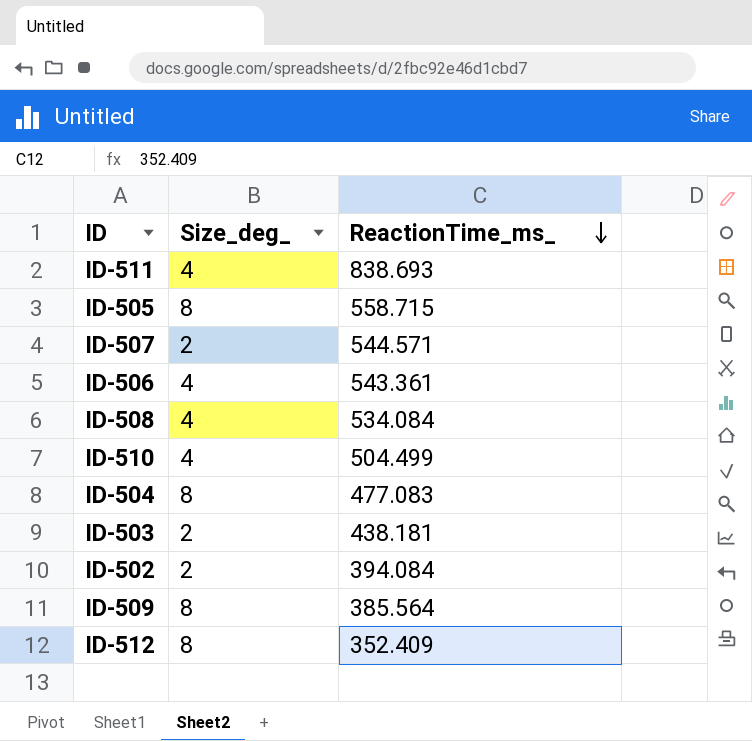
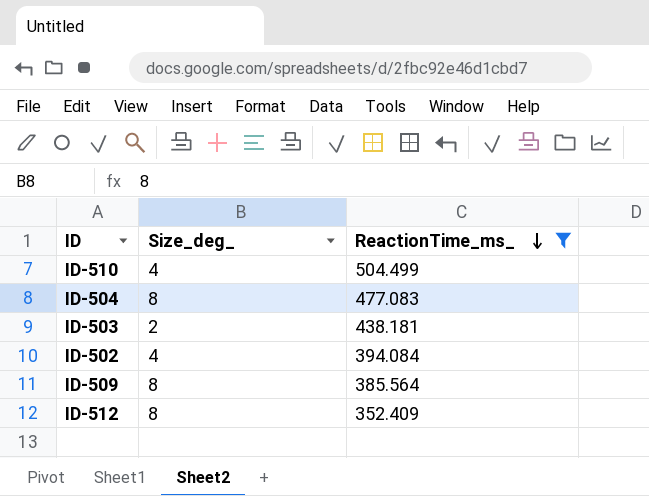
filter: none -> ReactionTime_ms_ <= 504.499
ID-502 | Size_deg_: 2 -> 4

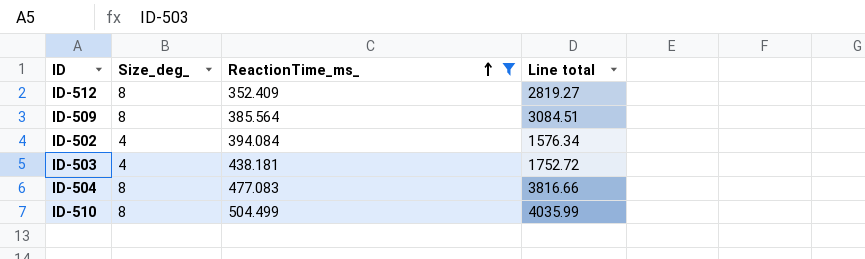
row order: ReactionTime_ms_ descending -> ReactionTime_ms_ ascending
column Line total | formula: none -> [Size_deg_] * [ReactionTime_ms_]
ID-503 | Size_deg_: 2 -> 4
ID-510 | Size_deg_: 4 -> 8

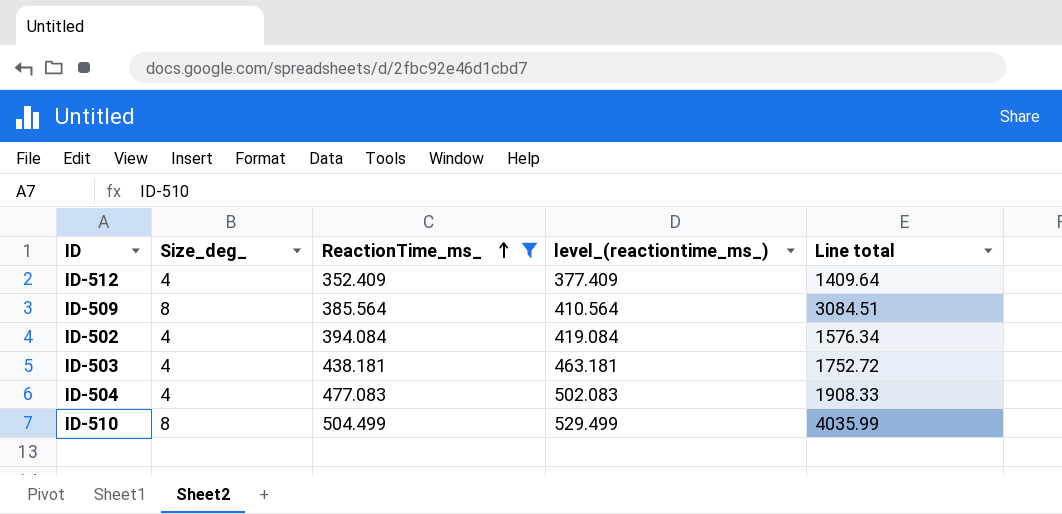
column level_(reactiontime_ms_) | formula: none -> [ReactionTime_ms_] + 25
ID-512 | Size_deg_: 8 -> 4
ID-512 | Line total: 2819.27 -> 1409.64
ID-504 | Size_deg_: 8 -> 4
ID-504 | Line total: 3816.66 -> 1908.33

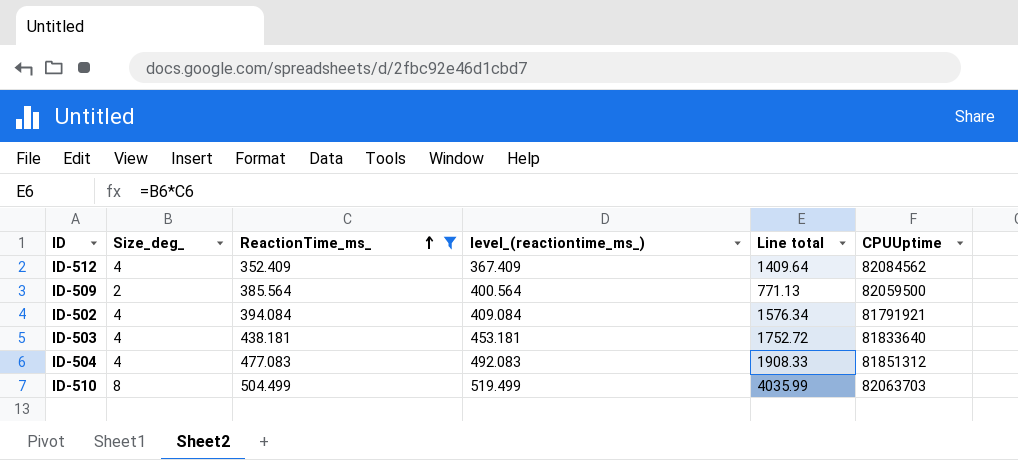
column level_(reactiontime_ms_) | formula: [ReactionTime_ms_] + 25 -> [ReactionTime_ms_] + 15
column CPUUptime | position: none -> 6
ID-509 | Size_deg_: 8 -> 2
ID-509 | Line total: 3084.51 -> 771.13

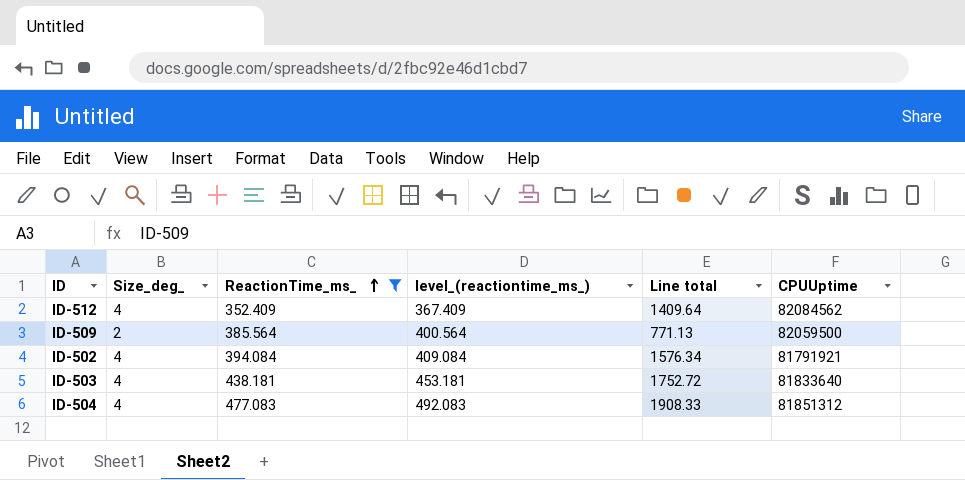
row ID-510: 8 | 504.499 | 519.499 | 4035.99 | 82063703 -> none

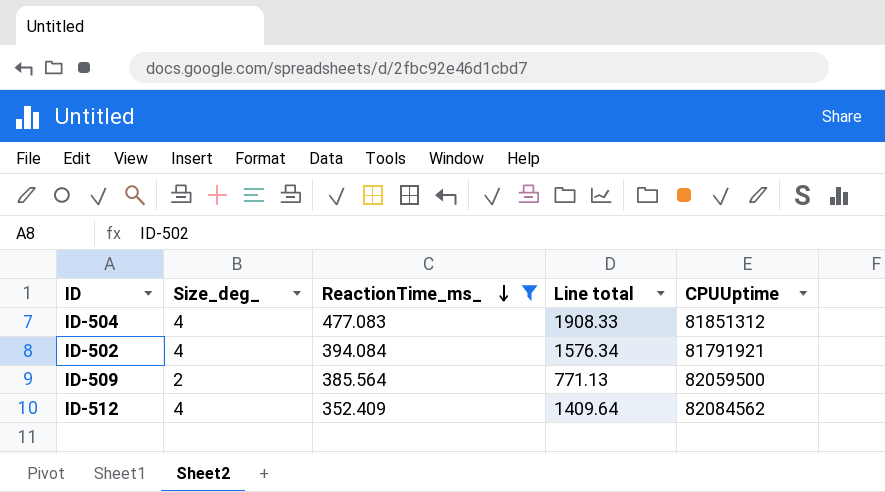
row order: ReactionTime_ms_ ascending -> ReactionTime_ms_ descending
column level_(reactiontime_ms_) | formula: [ReactionTime_ms_] + 15 -> none
row ID-503: 4 | 438.181 | 453.181 | 1752.72 | 81833640 -> none

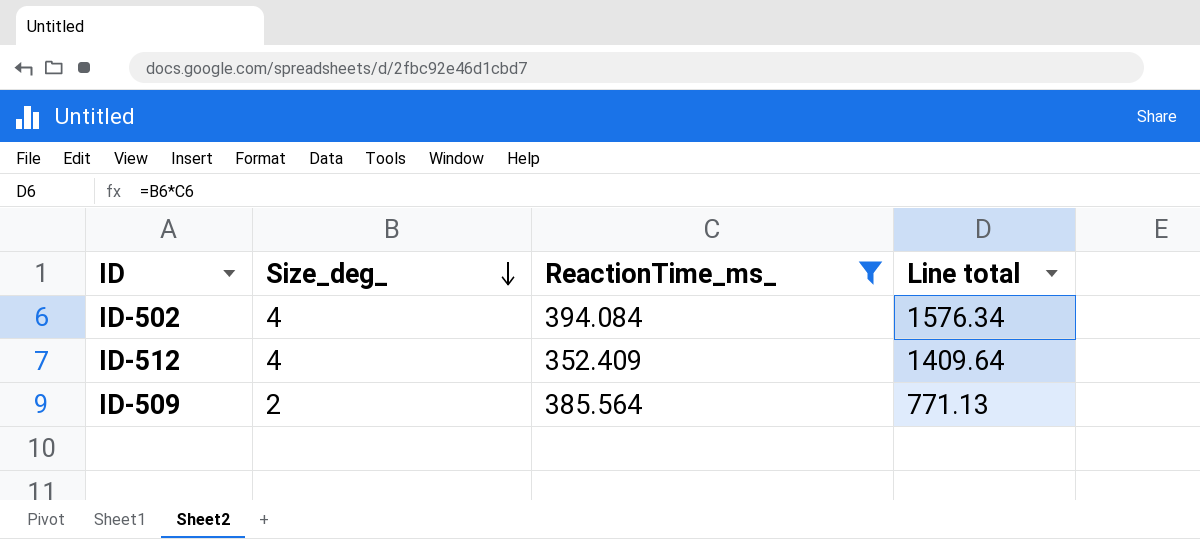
row order: ReactionTime_ms_ descending -> Size_deg_ descending
column CPUUptime | position: 5 -> none
row ID-504: 4 | 477.083 | 1908.33 | 81851312 -> none

